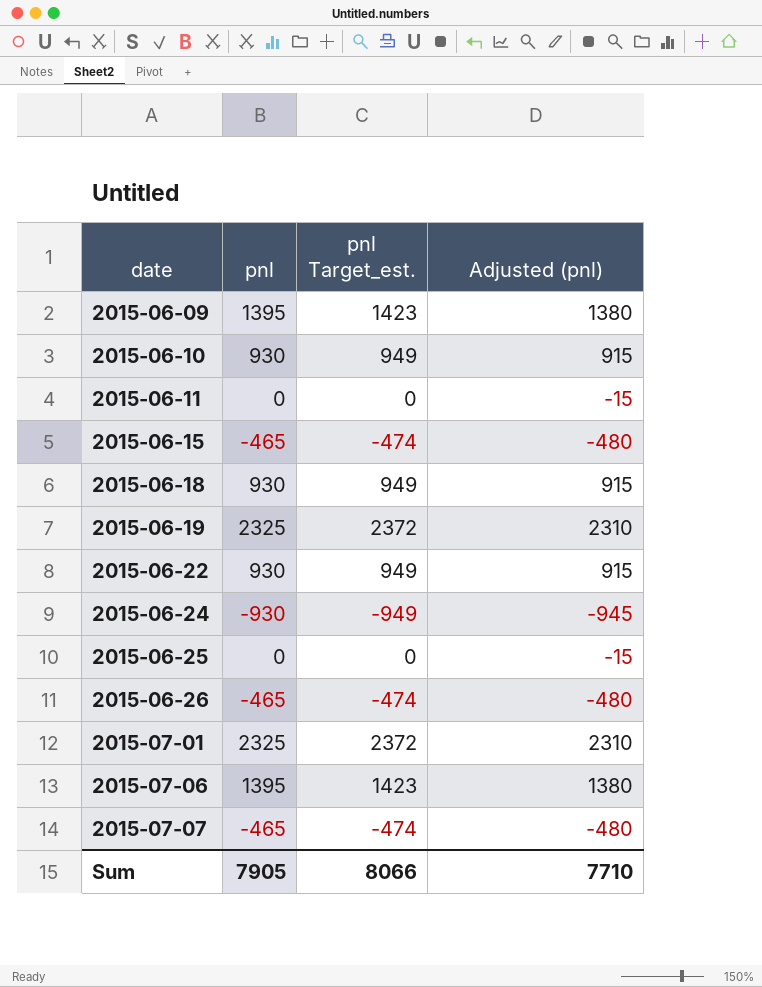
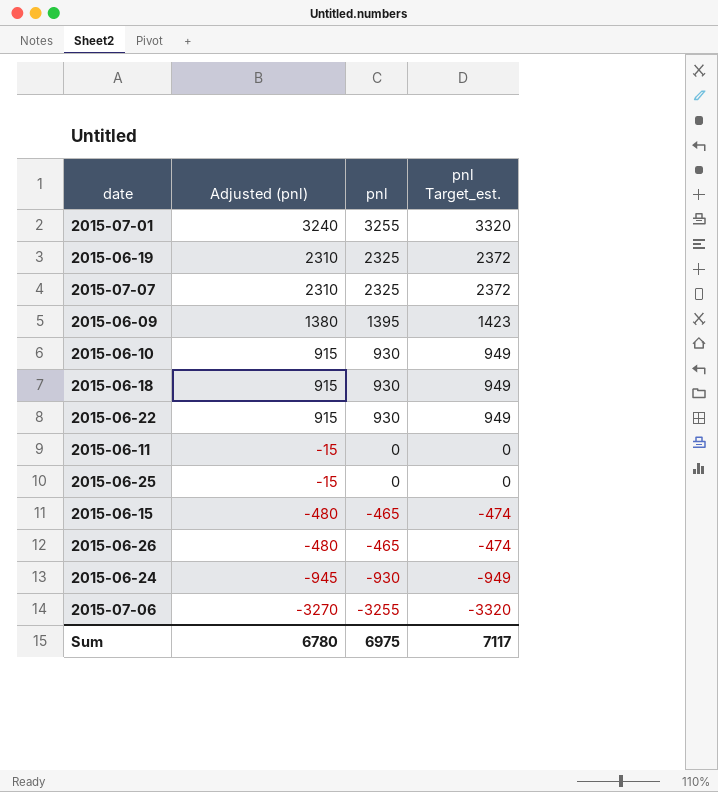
row order: date ascending -> Adjusted (pnl) descending
column Adjusted (pnl) | position: 4 -> 2
2015-07-01 | Adjusted (pnl): 2310 -> 3240
2015-07-01 | pnl: 2325 -> 3255
2015-07-01 | pnl Target_est.: 2372 -> 3320
2015-07-07 | Adjusted (pnl): -480 -> 2310
2015-07-07 | pnl: -465 -> 2325
2015-07-07 | pnl Target_est.: -474 -> 2372
2015-07-06 | Adjusted (pnl): 1380 -> -3270
2015-07-06 | pnl: 1395 -> -3255
2015-07-06 | pnl Target_est.: 1423 -> -3320
Sum | Adjusted (pnl): 7710 -> 6780
Sum | pnl: 7905 -> 6975
Sum | pnl Target_est.: 8066 -> 7117

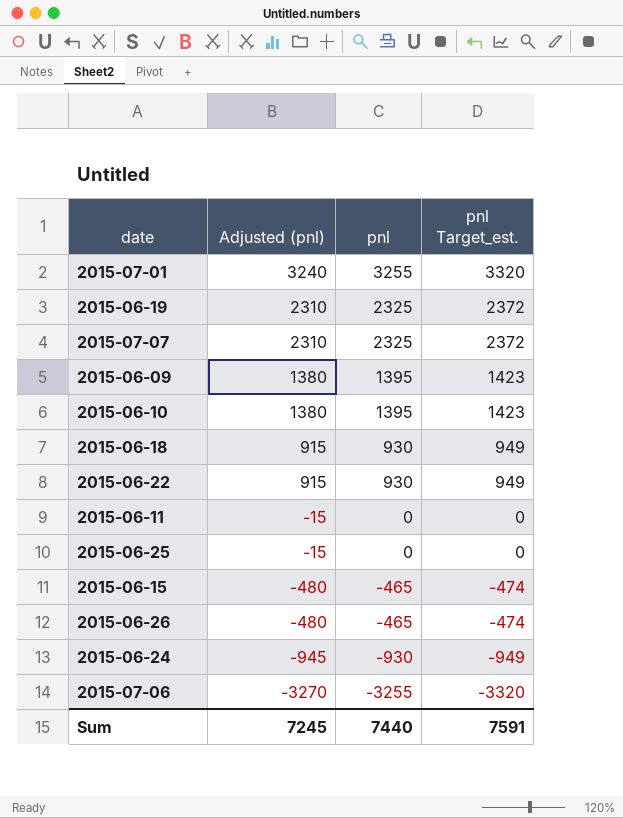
2015-06-10 | Adjusted (pnl): 915 -> 1380
2015-06-10 | pnl: 930 -> 1395
2015-06-10 | pnl Target_est.: 949 -> 1423
Sum | Adjusted (pnl): 6780 -> 7245
Sum | pnl: 6975 -> 7440
Sum | pnl Target_est.: 7117 -> 7591

